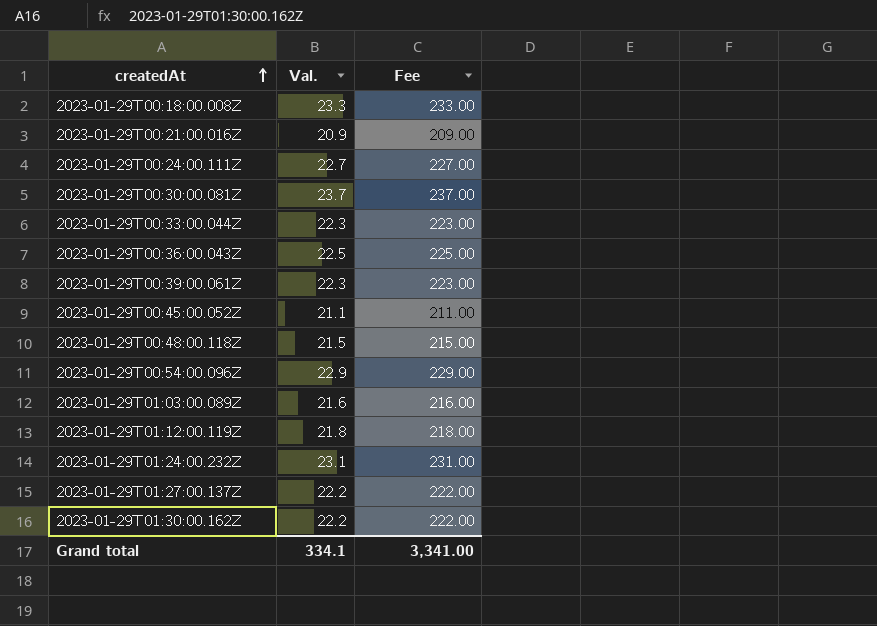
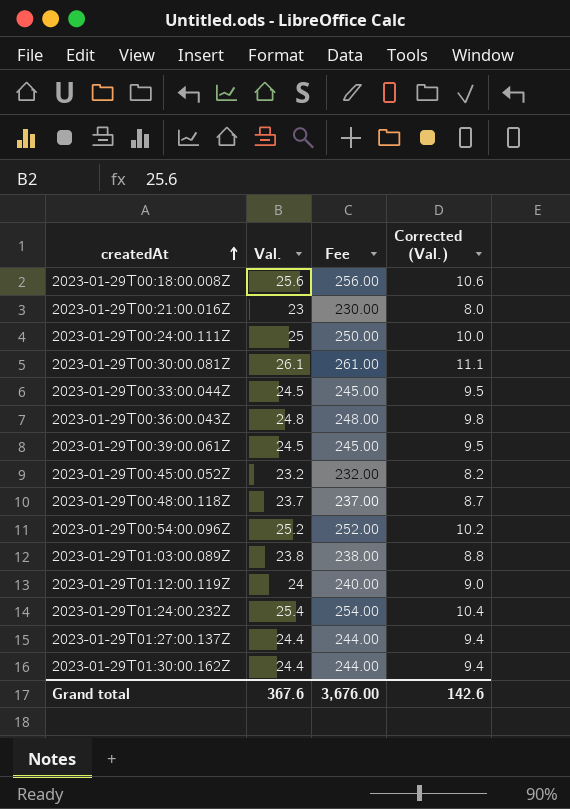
column Corrected (Val.) | formula: none -> [Val.] - 15
2023-01-29T00:18:00.008Z | Val.: 23.3 -> 25.6
2023-01-29T00:18:00.008Z | Fee: 233.00 -> 256.00
2023-01-29T00:21:00.016Z | Val.: 20.9 -> 23
2023-01-29T00:21:00.016Z | Fee: 209.00 -> 230.00
2023-01-29T00:24:00.111Z | Val.: 22.7 -> 25
2023-01-29T00:24:00.111Z | Fee: 227.00 -> 250.00
2023-01-29T00:30:00.081Z | Val.: 23.7 -> 26.1
2023-01-29T00:30:00.081Z | Fee: 237.00 -> 261.00
2023-01-29T00:33:00.044Z | Val.: 22.3 -> 24.5
2023-01-29T00:33:00.044Z | Fee: 223.00 -> 245.00
2023-01-29T00:36:00.043Z | Val.: 22.5 -> 24.8
2023-01-29T00:36:00.043Z | Fee: 225.00 -> 248.00
2023-01-29T00:39:00.061Z | Val.: 22.3 -> 24.5
2023-01-29T00:39:00.061Z | Fee: 223.00 -> 245.00
2023-01-29T00:45:00.052Z | Val.: 21.1 -> 23.2
2023-01-29T00:45:00.052Z | Fee: 211.00 -> 232.00
2023-01-29T00:48:00.118Z | Val.: 21.5 -> 23.7
2023-01-29T00:48:00.118Z | Fee: 215.00 -> 237.00
2023-01-29T00:54:00.096Z | Val.: 22.9 -> 25.2
2023-01-29T00:54:00.096Z | Fee: 229.00 -> 252.00
2023-01-29T01:03:00.089Z | Val.: 21.6 -> 23.8
2023-01-29T01:03:00.089Z | Fee: 216.00 -> 238.00
2023-01-29T01:12:00.119Z | Val.: 21.8 -> 24
2023-01-29T01:12:00.119Z | Fee: 218.00 -> 240.00
2023-01-29T01:24:00.232Z | Val.: 23.1 -> 25.4
2023-01-29T01:24:00.232Z | Fee: 231.00 -> 254.00
2023-01-29T01:27:00.137Z | Val.: 22.2 -> 24.4
2023-01-29T01:27:00.137Z | Fee: 222.00 -> 244.00
2023-01-29T01:30:00.162Z | Val.: 22.2 -> 24.4
2023-01-29T01:30:00.162Z | Fee: 222.00 -> 244.00
Grand total | Val.: 334.1 -> 367.6
Grand total | Fee: 3,341.00 -> 3,676.00

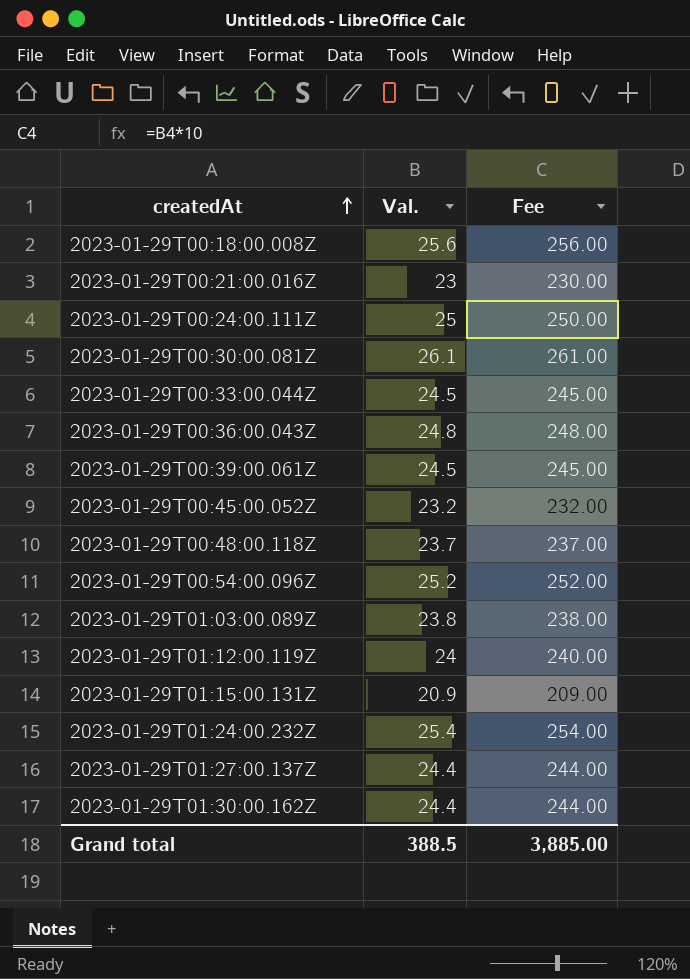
column Corrected (Val.) | formula: [Val.] - 15 -> none
row 2023-01-29T01:15:00.131Z: none -> 20.9 | 209.00
Grand total | Val.: 367.6 -> 388.5
Grand total | Fee: 3,676.00 -> 3,885.00

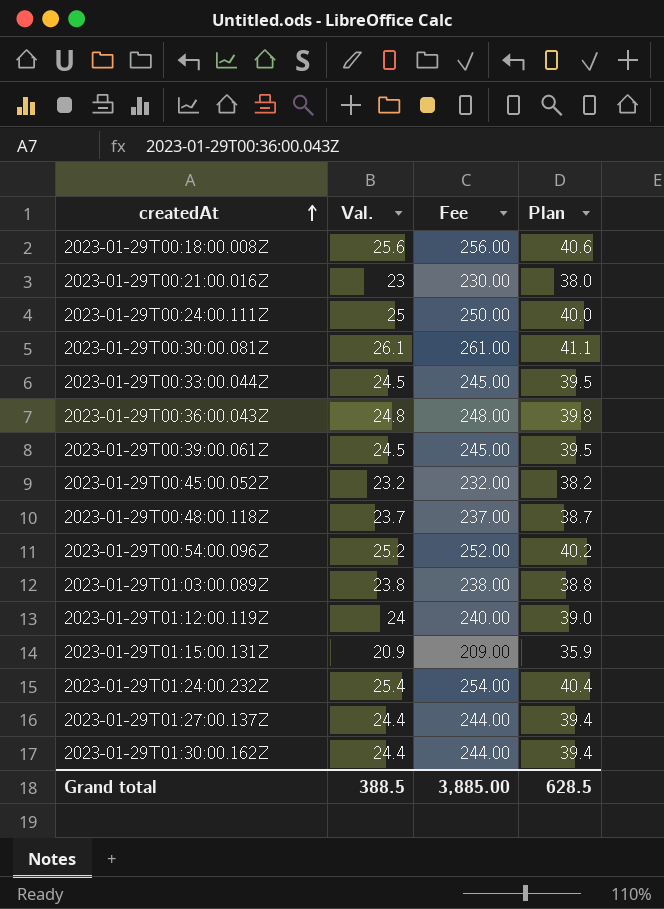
column Plan | formula: none -> [Val.] + 15

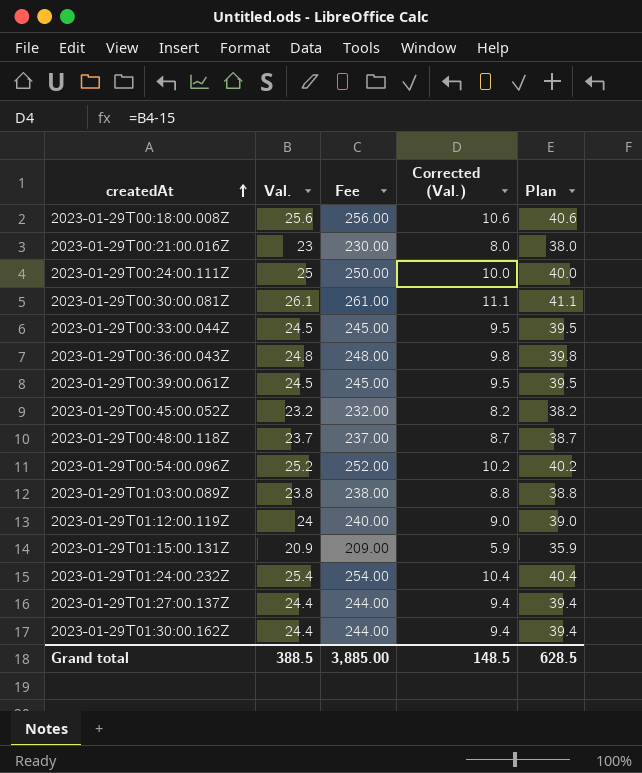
column Corrected (Val.) | formula: none -> [Val.] - 15

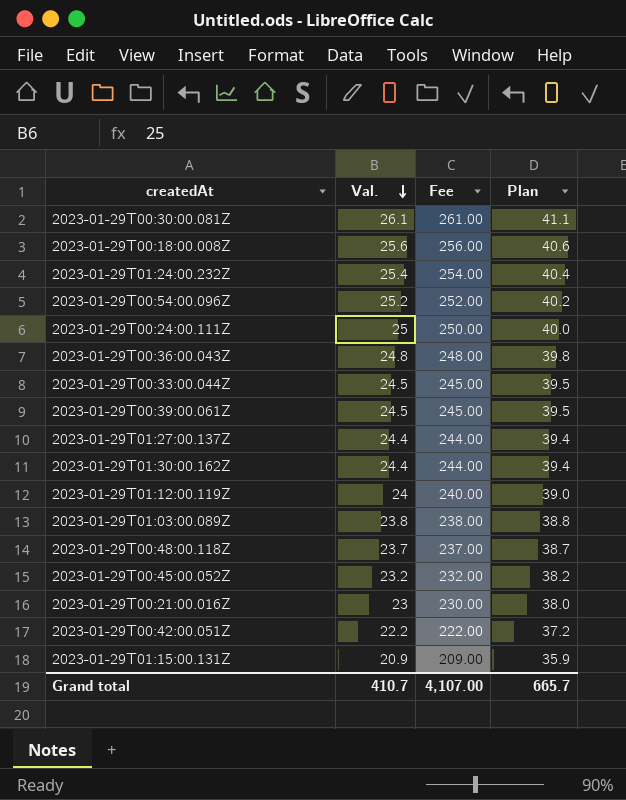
row order: createdAt ascending -> Val. descending
column Corrected (Val.) | formula: [Val.] - 15 -> none
row 2023-01-29T00:42:00.051Z: none -> 22.2 | 222.00 | 37.2
Grand total | Val.: 388.5 -> 410.7
Grand total | Fee: 3,885.00 -> 4,107.00
Grand total | Plan: 628.5 -> 665.7

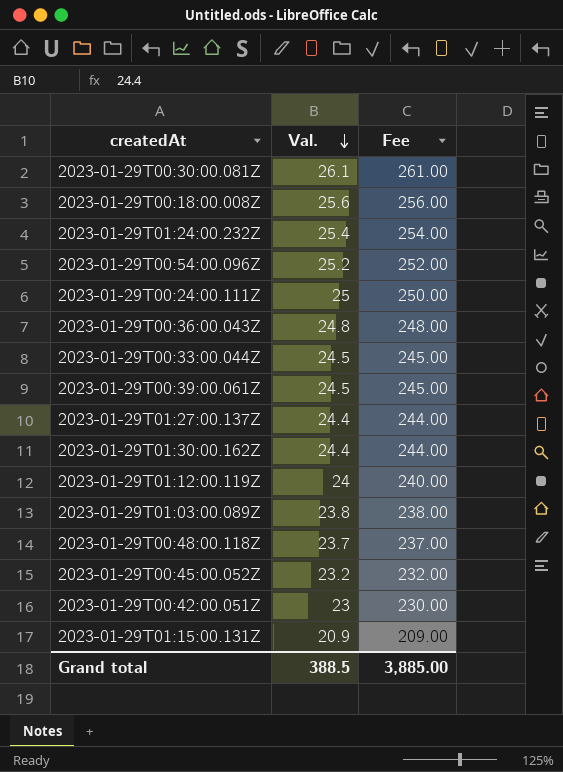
column Plan | formula: [Val.] + 15 -> none
row 2023-01-29T00:21:00.016Z: 23 | 230.00 | 38.0 -> none
2023-01-29T00:42:00.051Z | Val.: 22.2 -> 23
2023-01-29T00:42:00.051Z | Fee: 222.00 -> 230.00
Grand total | Val.: 410.7 -> 388.5
Grand total | Fee: 4,107.00 -> 3,885.00

